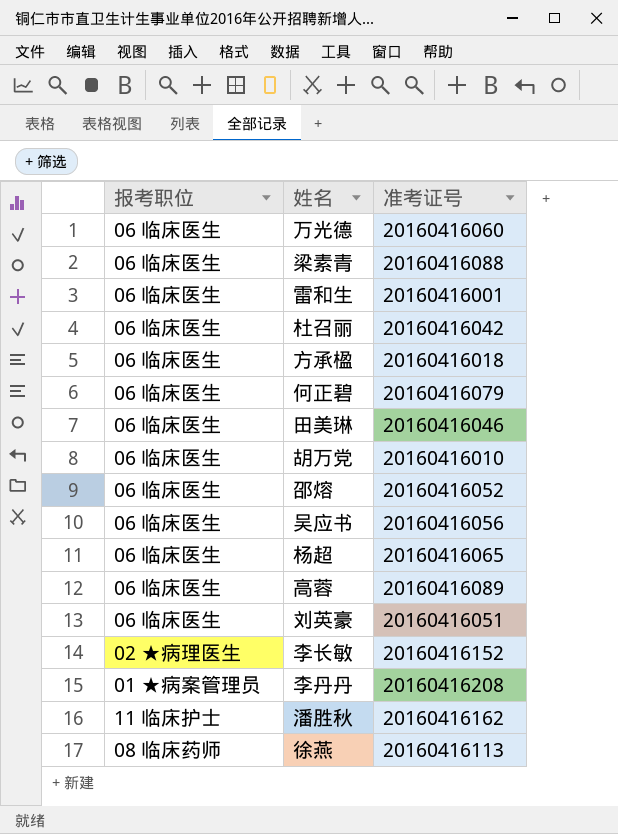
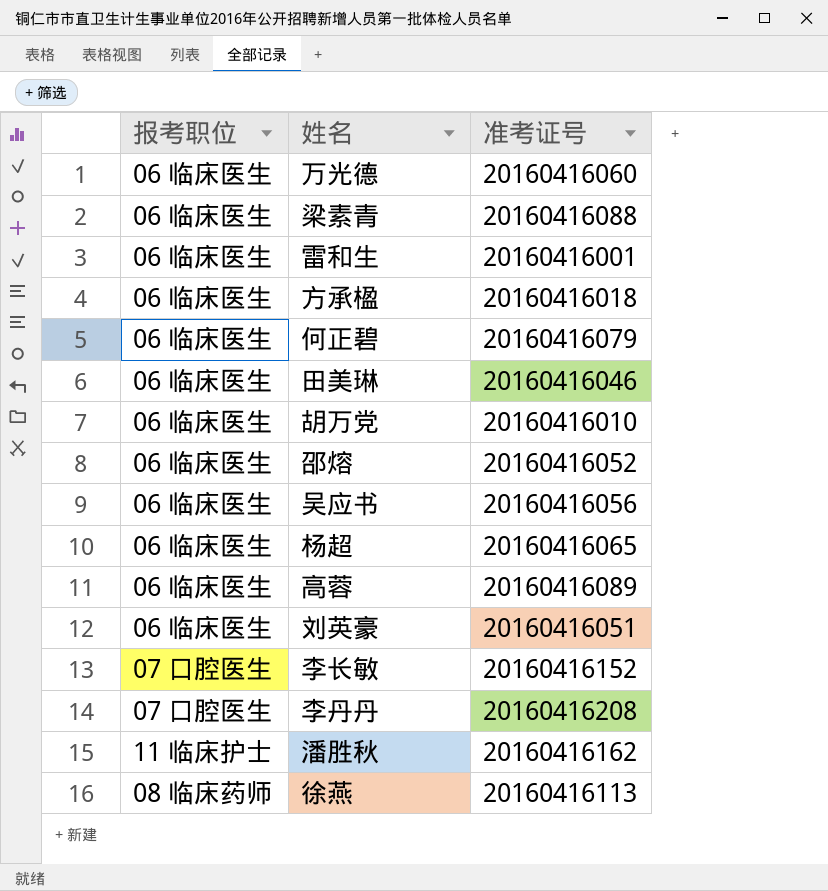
row 杜召丽: 06 临床医生 | 20160416042 -> none
李长敏 | 报考职位: 02 ★病理医生 -> 07 口腔医生
李丹丹 | 报考职位: 01 ★病案管理员 -> 07 口腔医生

